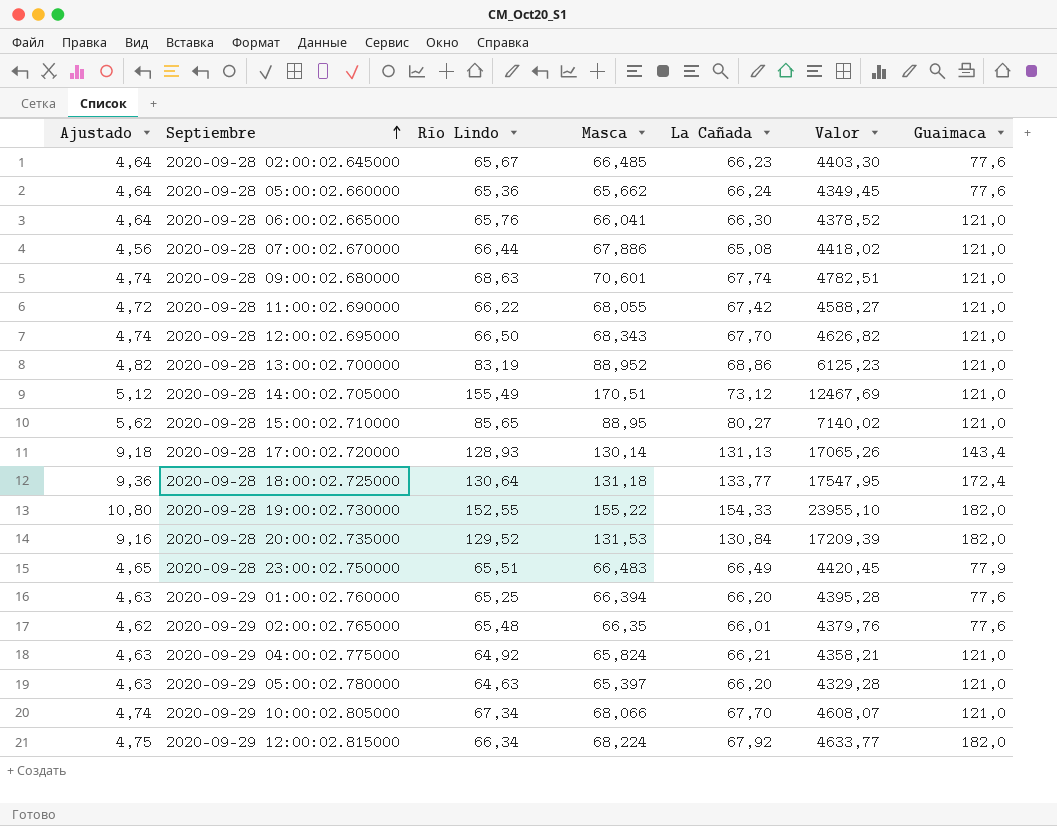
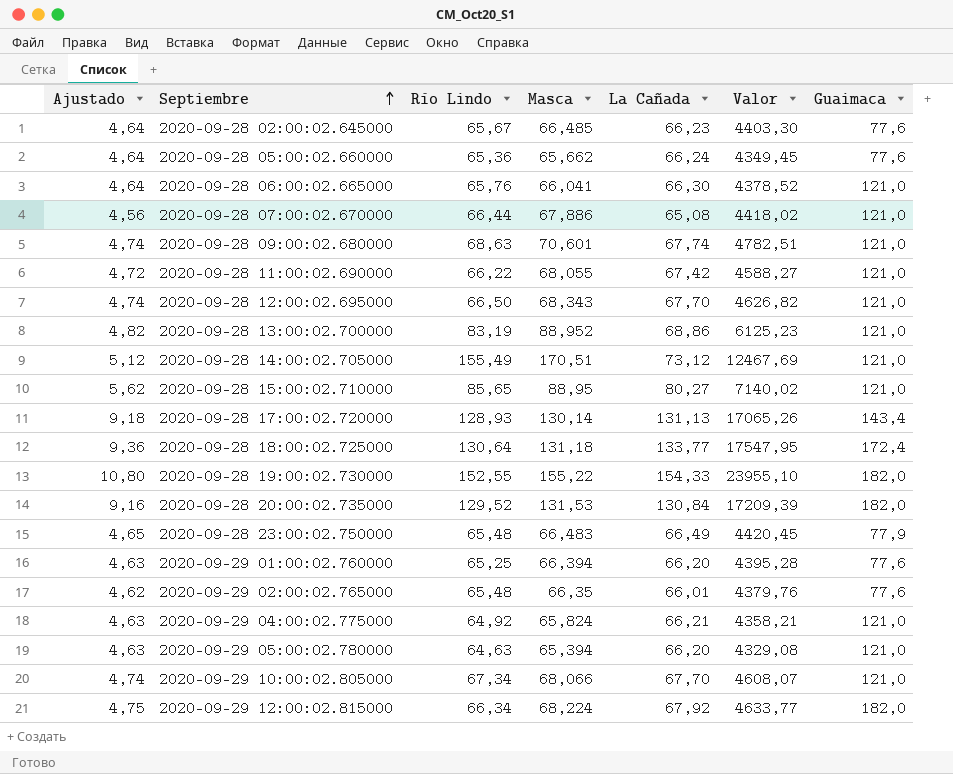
2020-09-28 23:00:02.750000 | Río Lindo: 65,51 -> 65,48
2020-09-29 05:00:02.780000 | Masca: 65,397 -> 65,394
2020-09-29 05:00:02.780000 | Valor: 4329,28 -> 4329,08

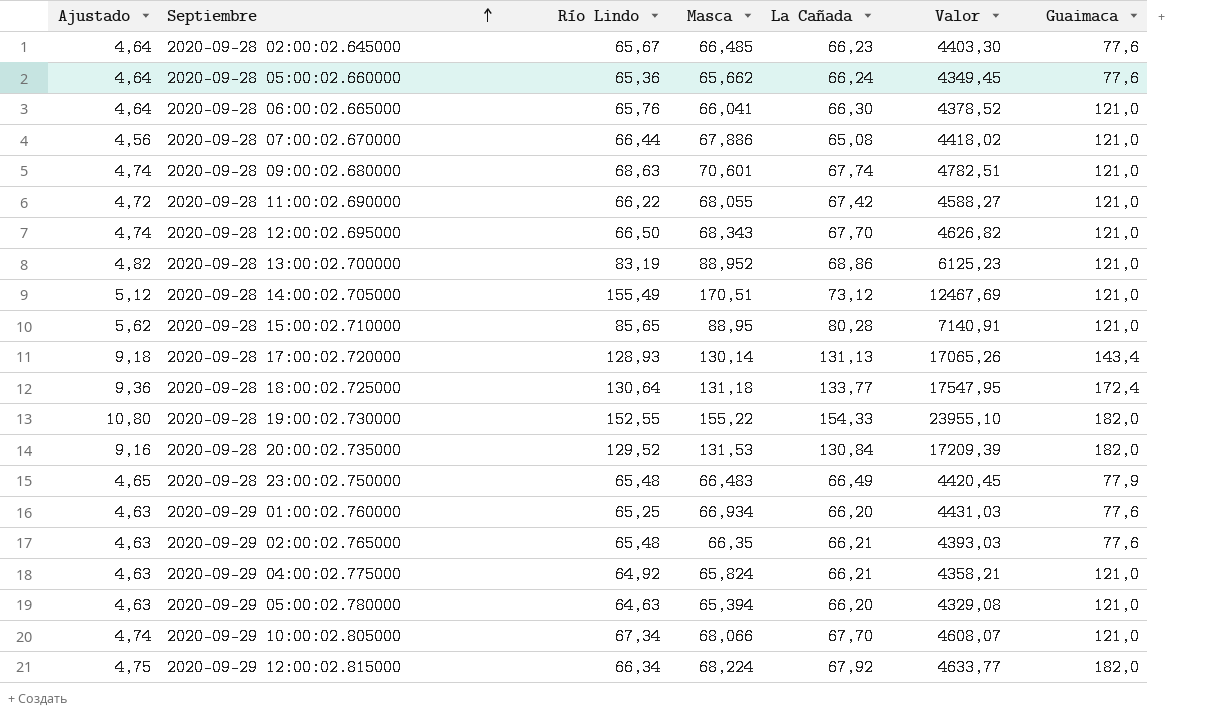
2020-09-28 15:00:02.710000 | La Cañada: 80,27 -> 80,28
2020-09-28 15:00:02.710000 | Valor: 7140,02 -> 7140,91
2020-09-29 01:00:02.760000 | Masca: 66,394 -> 66,934
2020-09-29 01:00:02.760000 | Valor: 4395,28 -> 4431,03
2020-09-29 02:00:02.765000 | Ajustado: 4,62 -> 4,63
2020-09-29 02:00:02.765000 | La Cañada: 66,01 -> 66,21
2020-09-29 02:00:02.765000 | Valor: 4379,76 -> 4393,03

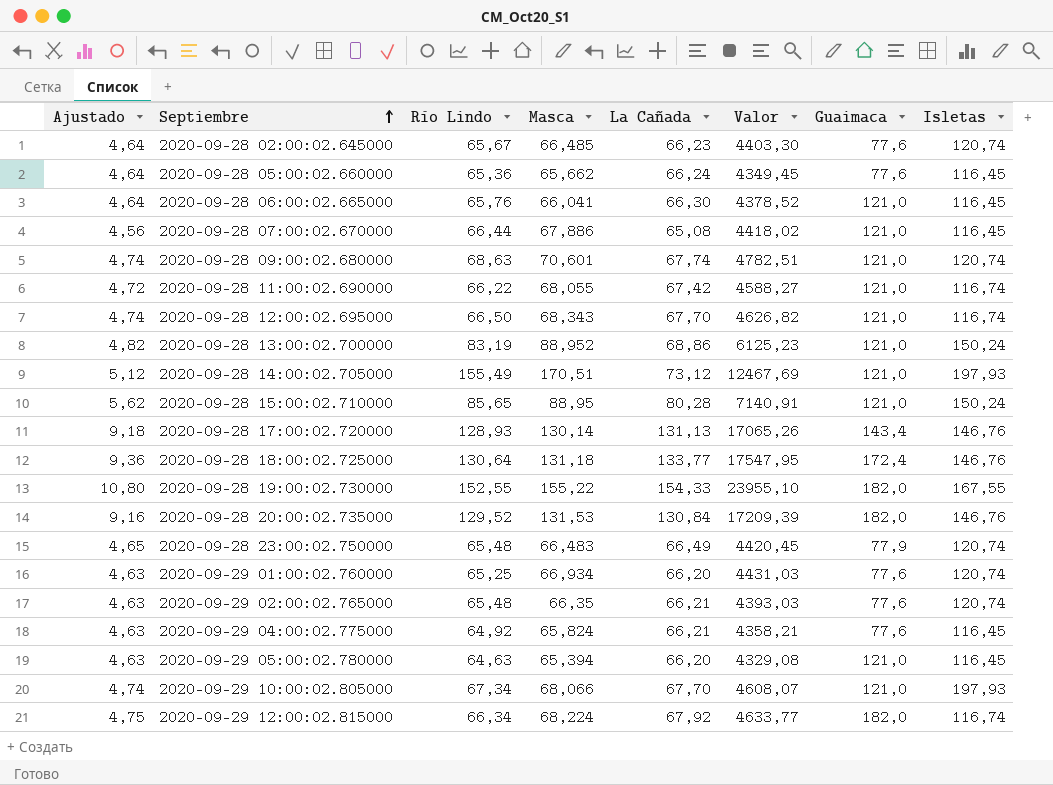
column Isletas | position: none -> 8
2020-09-29 04:00:02.775000 | Guaimaca: 121,0 -> 77,6

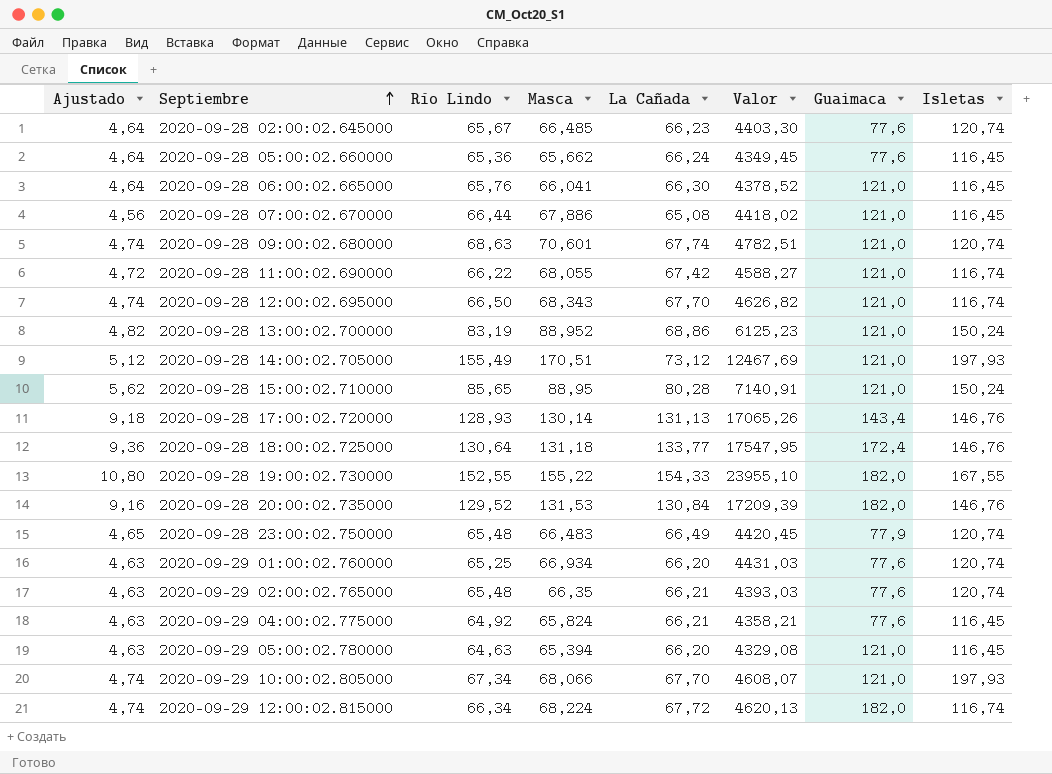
2020-09-29 12:00:02.815000 | Ajustado: 4,75 -> 4,74
2020-09-29 12:00:02.815000 | La Cañada: 67,92 -> 67,72
2020-09-29 12:00:02.815000 | Valor: 4633,77 -> 4620,13

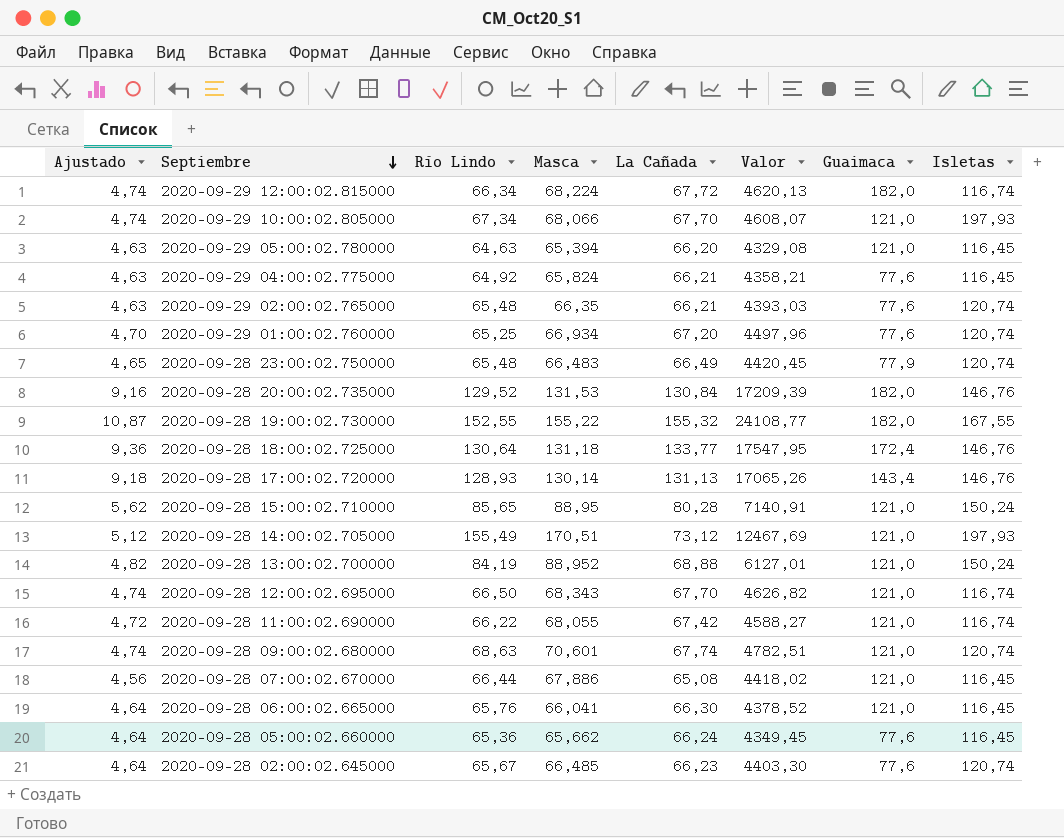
row order: Septiembre ascending -> Septiembre descending
2020-09-29 01:00:02.760000 | Ajustado: 4,63 -> 4,70
2020-09-29 01:00:02.760000 | La Cañada: 66,20 -> 67,20
2020-09-29 01:00:02.760000 | Valor: 4431,03 -> 4497,96
2020-09-28 19:00:02.730000 | Ajustado: 10,80 -> 10,87
2020-09-28 19:00:02.730000 | La Cañada: 154,33 -> 155,32
2020-09-28 19:00:02.730000 | Valor: 23955,10 -> 24108,77
2020-09-28 13:00:02.700000 | Río Lindo: 83,19 -> 84,19
2020-09-28 13:00:02.700000 | La Cañada: 68,86 -> 68,88
2020-09-28 13:00:02.700000 | Valor: 6125,23 -> 6127,01

